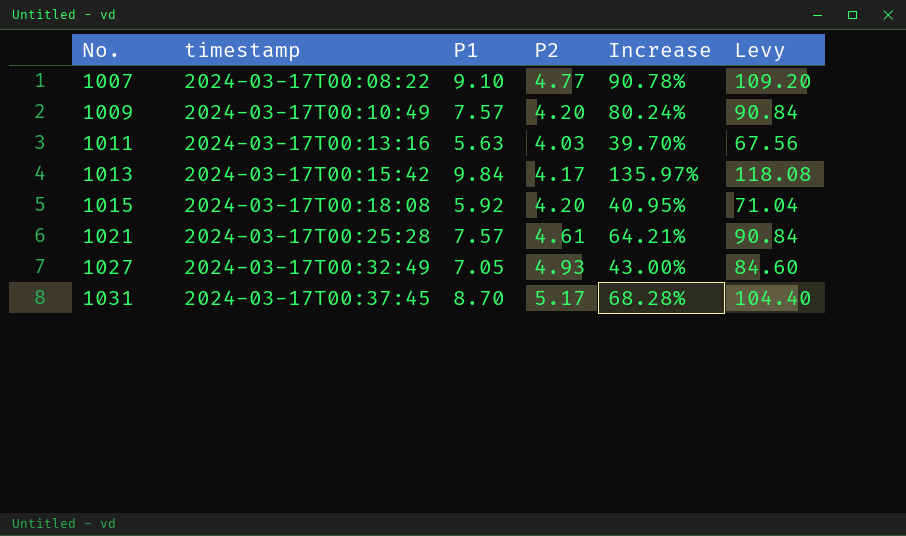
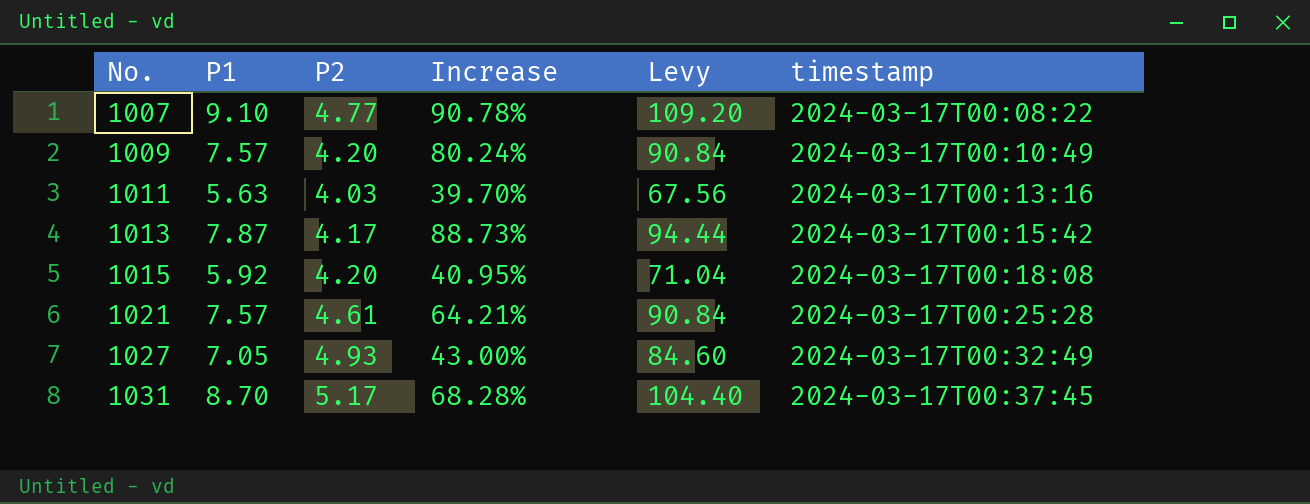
column timestamp | position: 2 -> 6
1013 | P1: 9.84 -> 7.87
1013 | Increase: 135.97% -> 88.73%
1013 | Levy: 118.08 -> 94.44

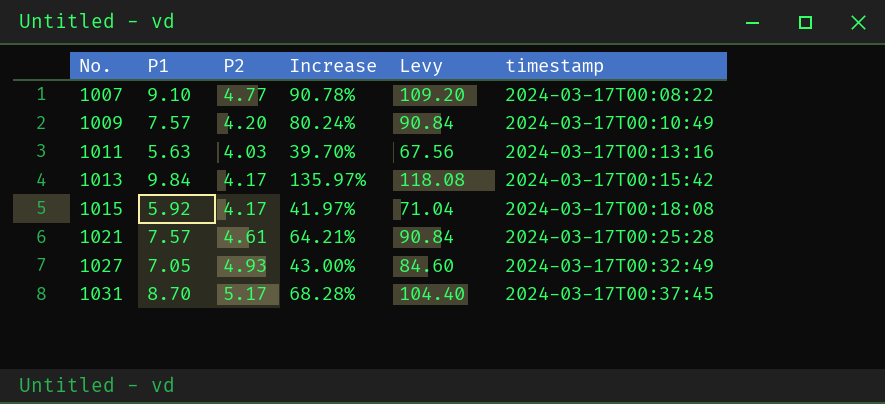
1013 | P1: 7.87 -> 9.84
1013 | Increase: 88.73% -> 135.97%
1013 | Levy: 94.44 -> 118.08
1015 | P2: 4.20 -> 4.17
1015 | Increase: 40.95% -> 41.97%

